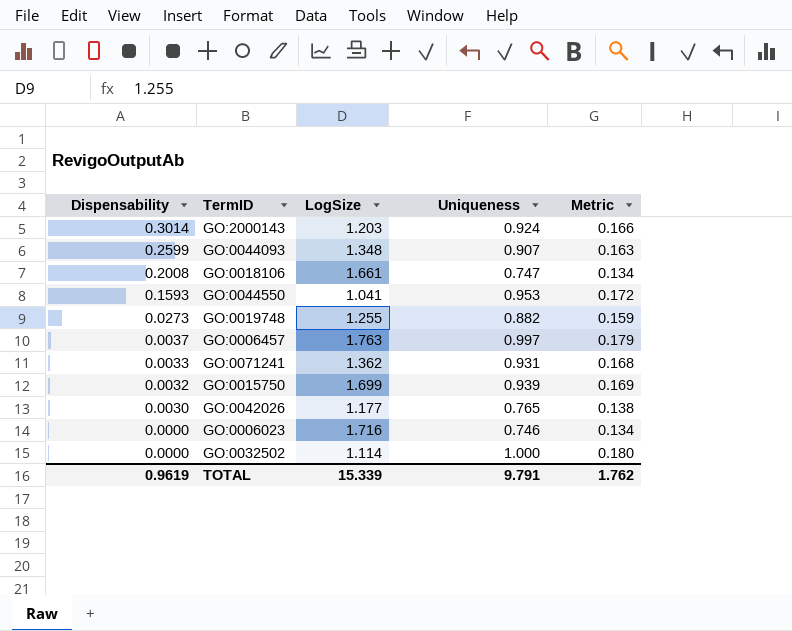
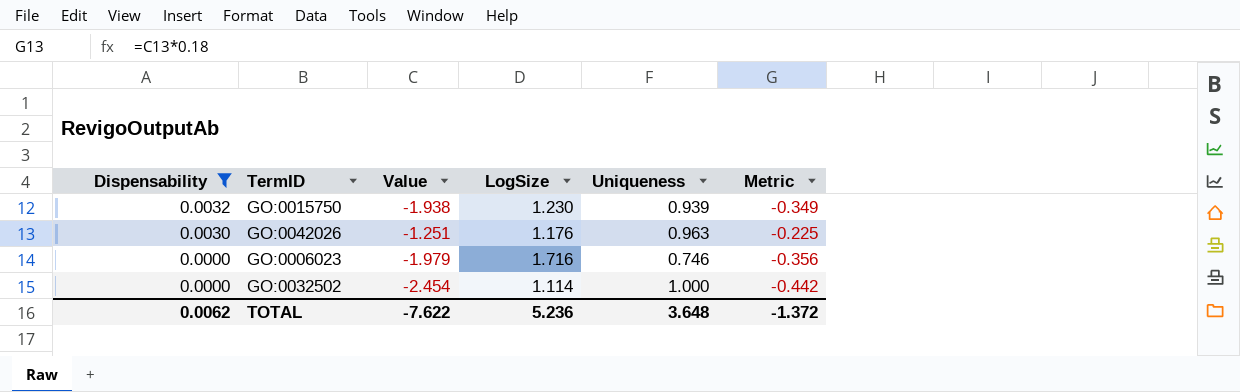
filter: none -> Dispensability <= 0.0032
column Value | position: none -> 3
column Metric | formula: [Uniqueness] * 0.18 -> [Value] * 0.18
GO:0015750 | LogSize: 1.699 -> 1.230
GO:0042026 | LogSize: 1.177 -> 1.176
GO:0042026 | Uniqueness: 0.765 -> 0.963
TOTAL | Dispensability: 0.9619 -> 0.0062
TOTAL | LogSize: 15.339 -> 5.236
TOTAL | Uniqueness: 9.791 -> 3.648
TOTAL | Metric: 1.762 -> -1.372

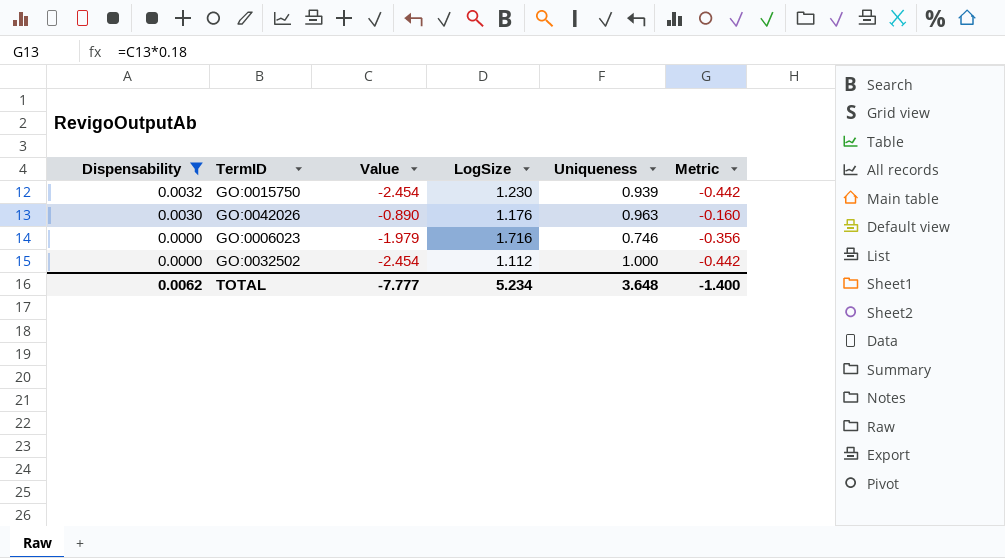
GO:0015750 | Value: -1.938 -> -2.454
GO:0015750 | Metric: -0.349 -> -0.442
GO:0042026 | Value: -1.251 -> -0.890
GO:0042026 | Metric: -0.225 -> -0.160
GO:0032502 | LogSize: 1.114 -> 1.112
TOTAL | Value: -7.622 -> -7.777
TOTAL | LogSize: 5.236 -> 5.234
TOTAL | Metric: -1.372 -> -1.400

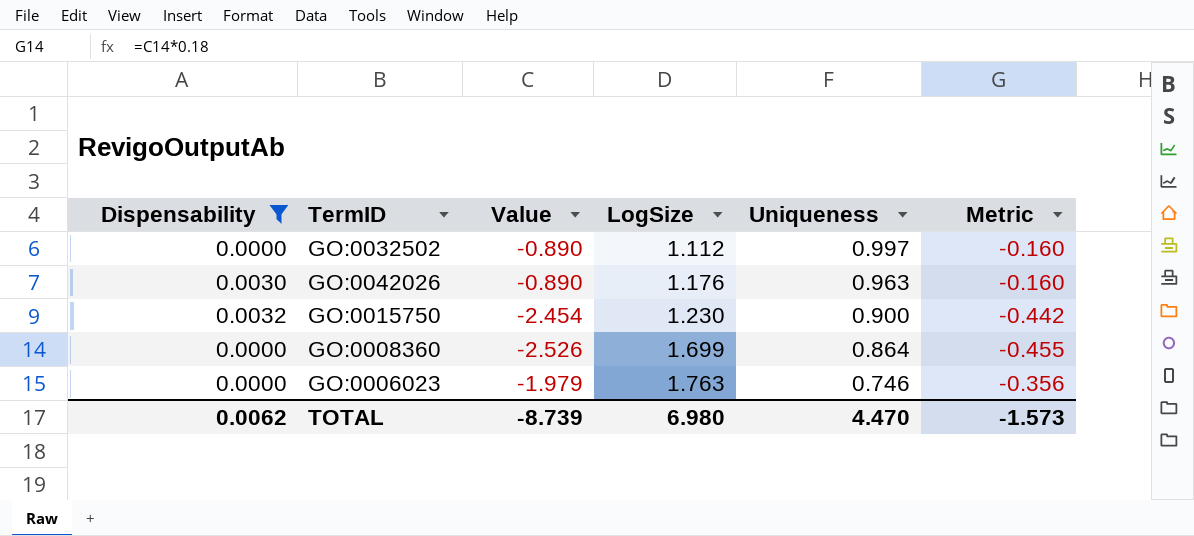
row order: Dispensability descending -> LogSize ascending
GO:0032502 | Value: -2.454 -> -0.890
GO:0032502 | Uniqueness: 1.000 -> 0.997
GO:0032502 | Metric: -0.442 -> -0.160
GO:0015750 | Uniqueness: 0.939 -> 0.900
row GO:0008360: none -> 0.0000 | -2.526 | 1.699 | 0.864 | -0.455
GO:0006023 | LogSize: 1.716 -> 1.763
TOTAL | Value: -7.777 -> -8.739
TOTAL | LogSize: 5.234 -> 6.980
TOTAL | Uniqueness: 3.648 -> 4.470
TOTAL | Metric: -1.400 -> -1.573

